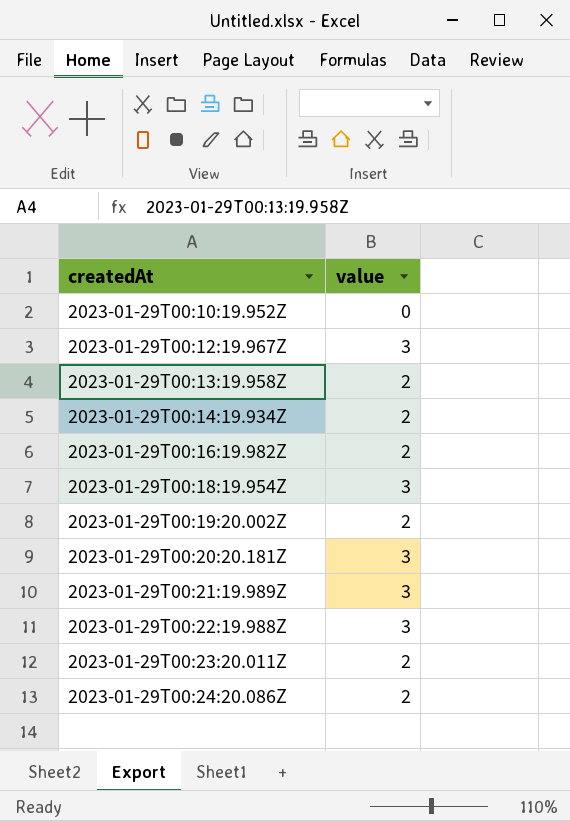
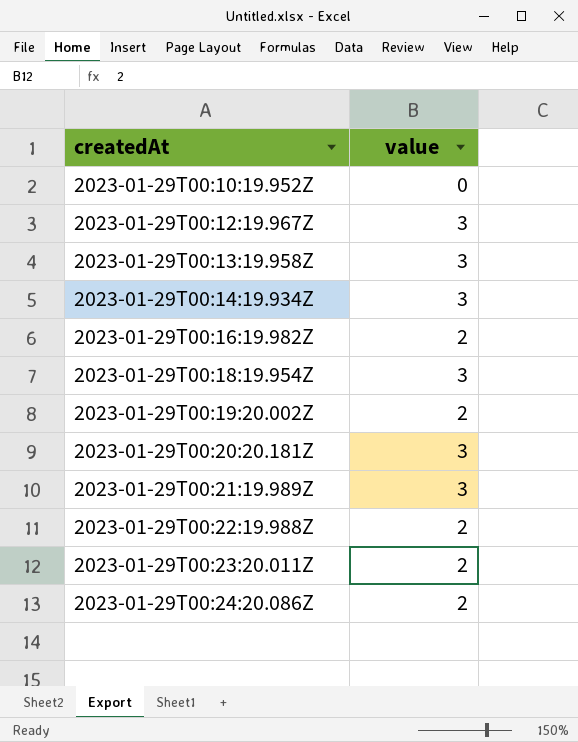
2023-01-29T00:13:19.958Z | value: 2 -> 3
2023-01-29T00:14:19.934Z | value: 2 -> 3
2023-01-29T00:22:19.988Z | value: 3 -> 2

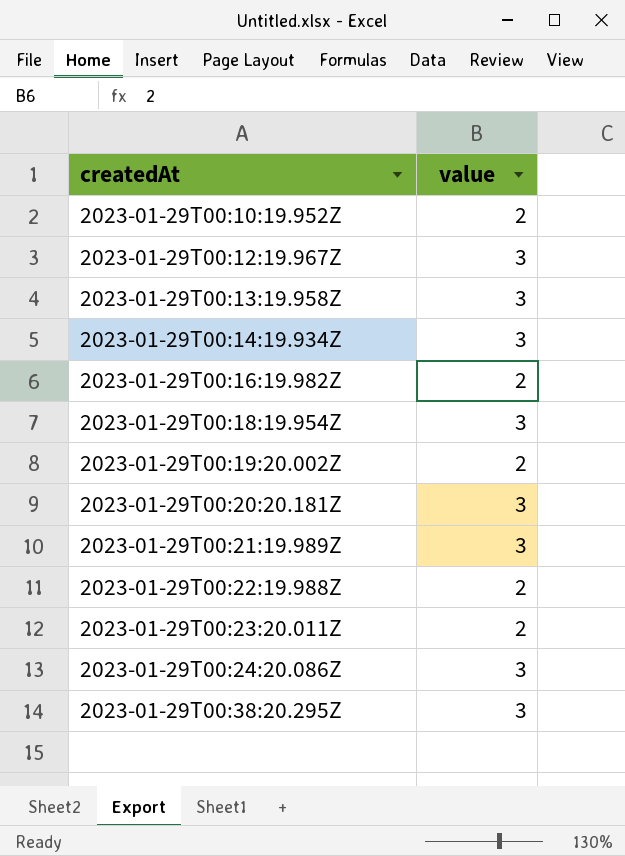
2023-01-29T00:10:19.952Z | value: 0 -> 2
2023-01-29T00:24:20.086Z | value: 2 -> 3
row 2023-01-29T00:38:20.295Z: none -> 3

